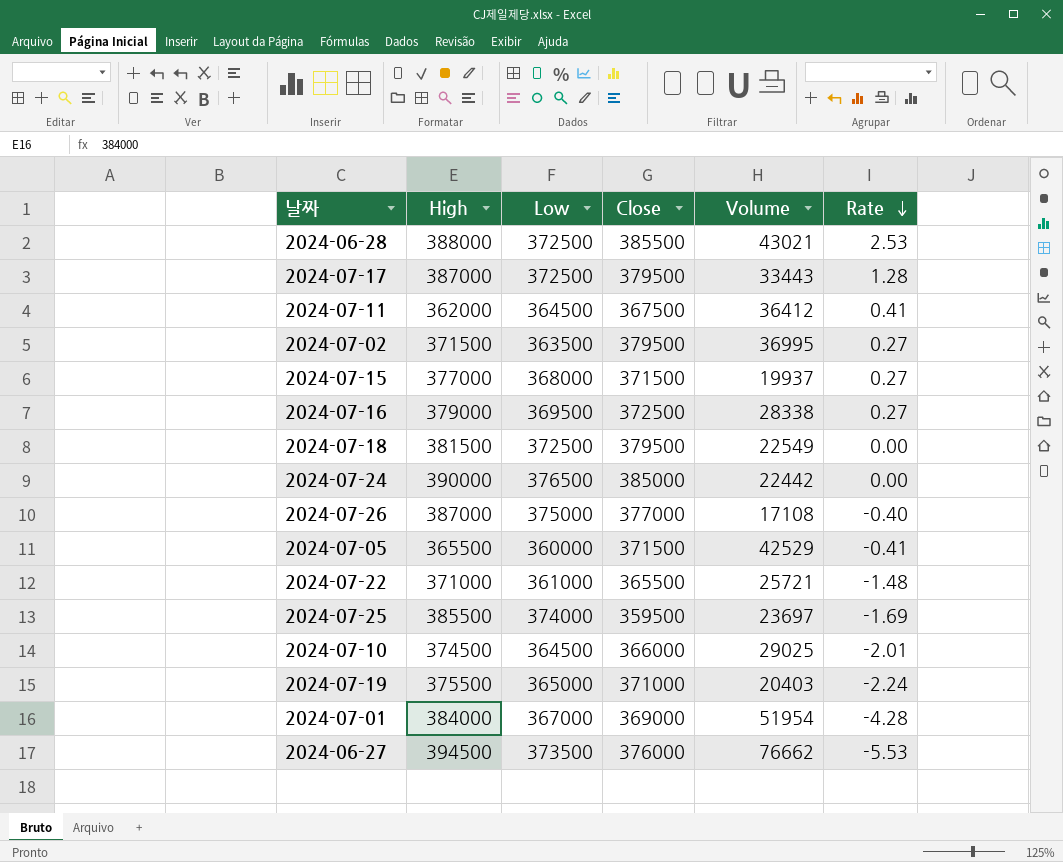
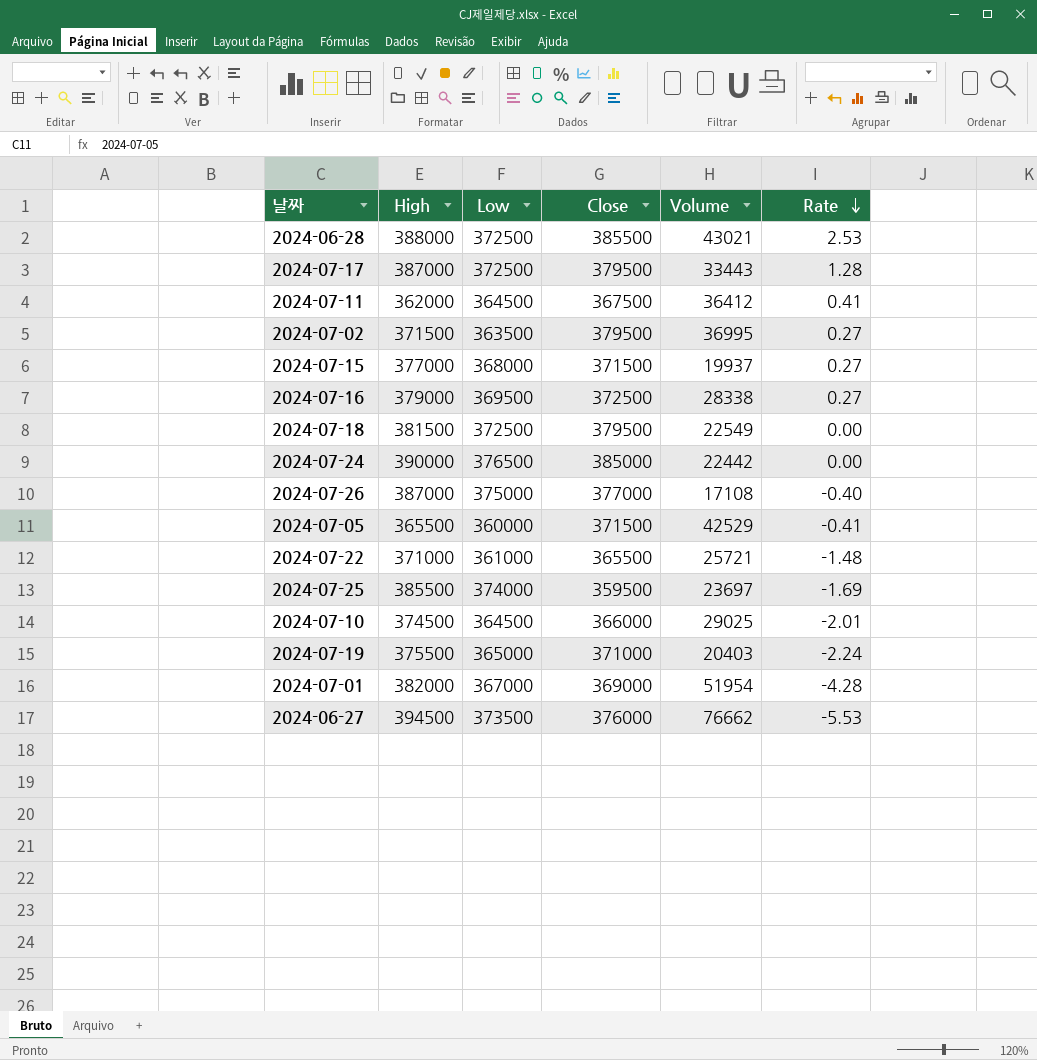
2024-07-01 | High: 384000 -> 382000

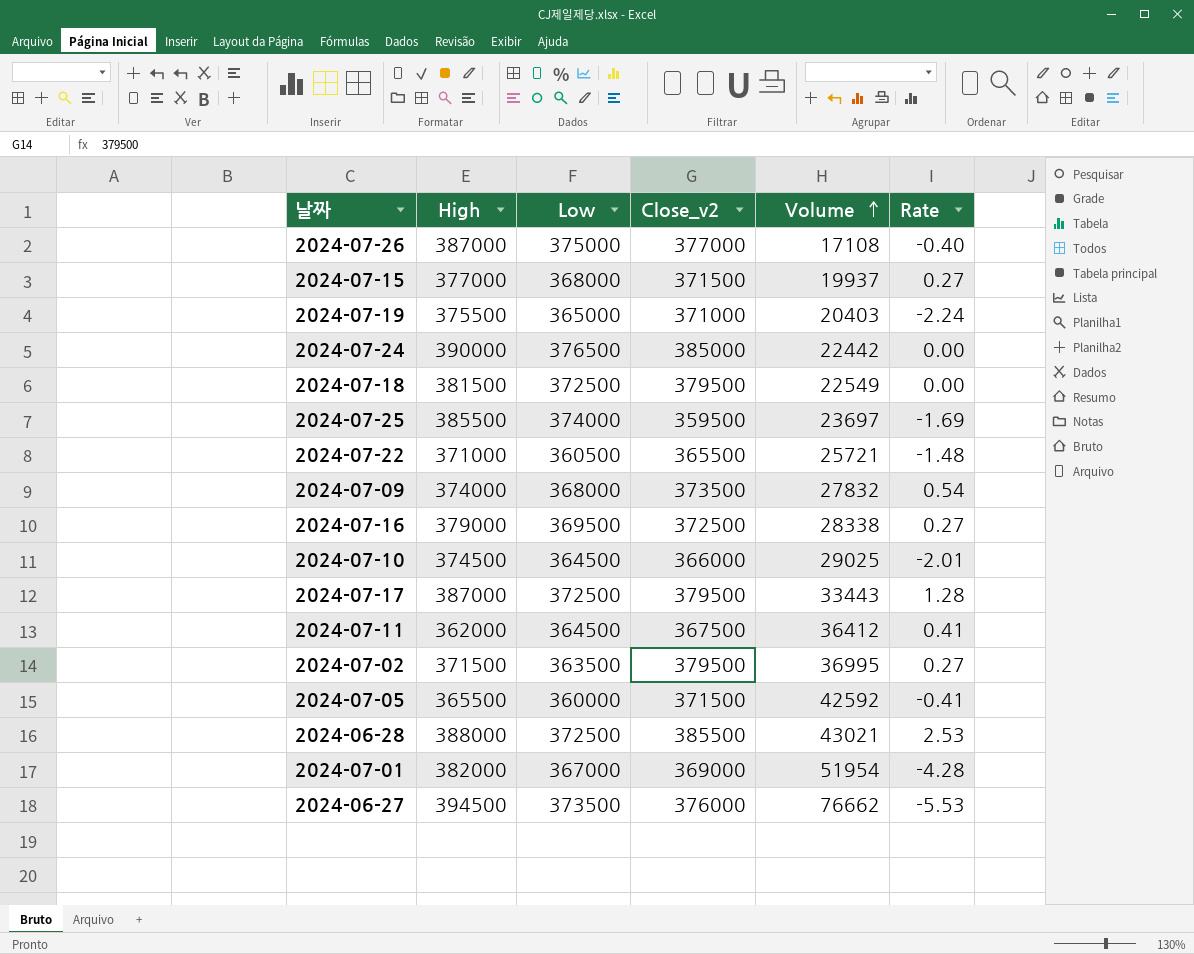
row order: Rate descending -> Volume ascending
column name: Close -> Close_v2
2024-07-22 | Low: 361000 -> 360500
row 2024-07-09: none -> 374000 | 368000 | 373500 | 27832 | 0.54
2024-07-05 | Volume: 42529 -> 42592

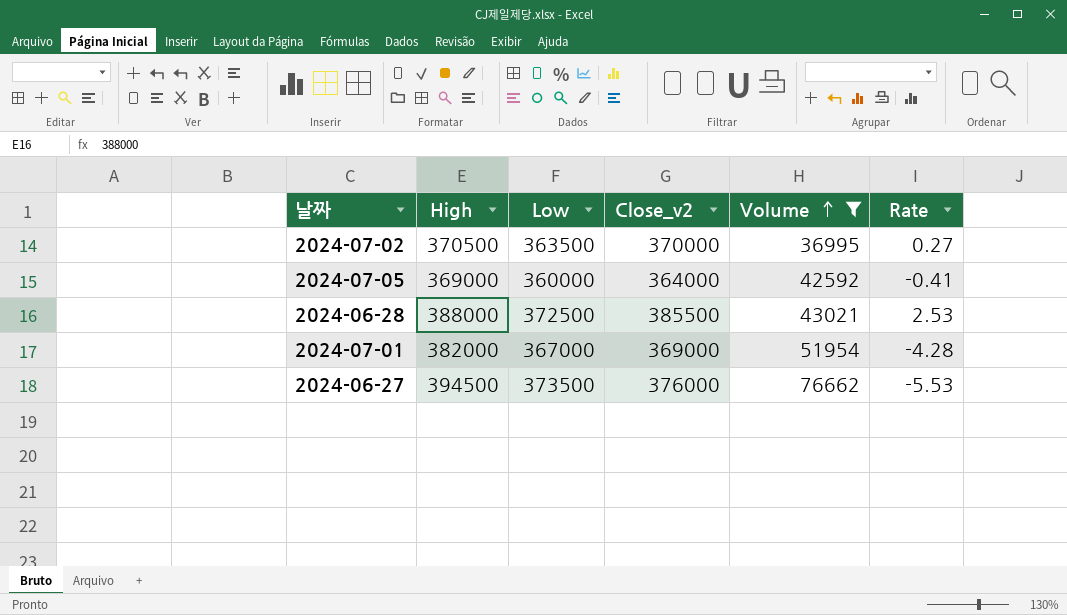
filter: none -> Volume >= 36995
2024-07-02 | High: 371500 -> 370500
2024-07-02 | Close_v2: 379500 -> 370000
2024-07-05 | High: 365500 -> 369000
2024-07-05 | Close_v2: 371500 -> 364000

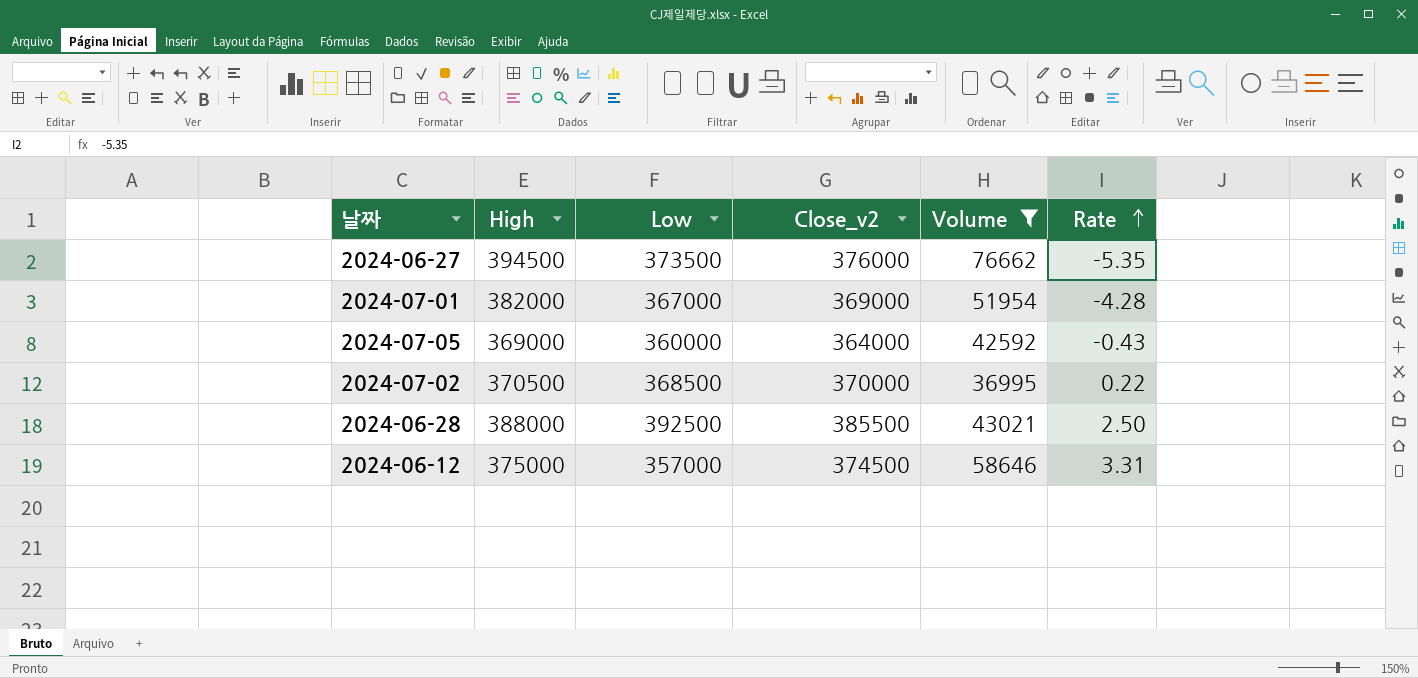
row order: Volume ascending -> Rate ascending
2024-06-27 | Rate: -5.53 -> -5.35
2024-07-05 | Rate: -0.41 -> -0.43
2024-07-02 | Low: 363500 -> 368500
2024-07-02 | Rate: 0.27 -> 0.22
2024-06-28 | Low: 372500 -> 392500
2024-06-28 | Rate: 2.53 -> 2.50
row 2024-06-12: none -> 375000 | 357000 | 374500 | 58646 | 3.31

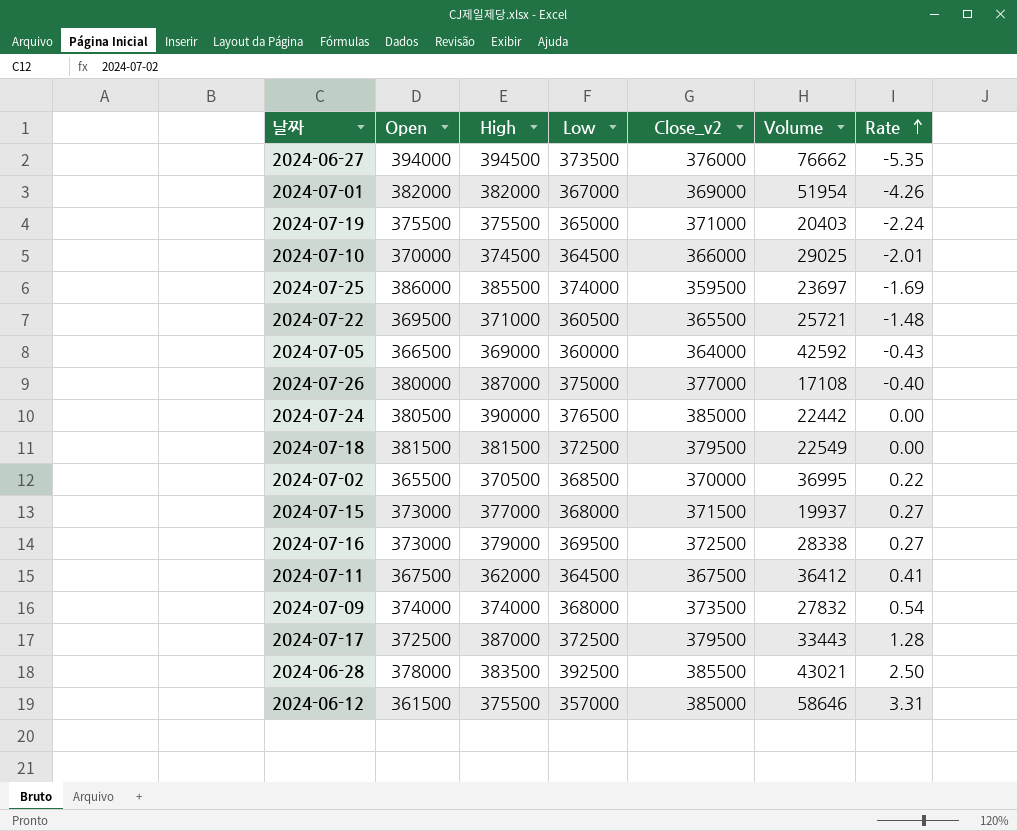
filter: Volume >= 36995 -> none
column Open | position: none -> 2
2024-07-01 | Rate: -4.28 -> -4.26
2024-06-28 | High: 388000 -> 383500
2024-06-12 | High: 375000 -> 375500
2024-06-12 | Close_v2: 374500 -> 385000

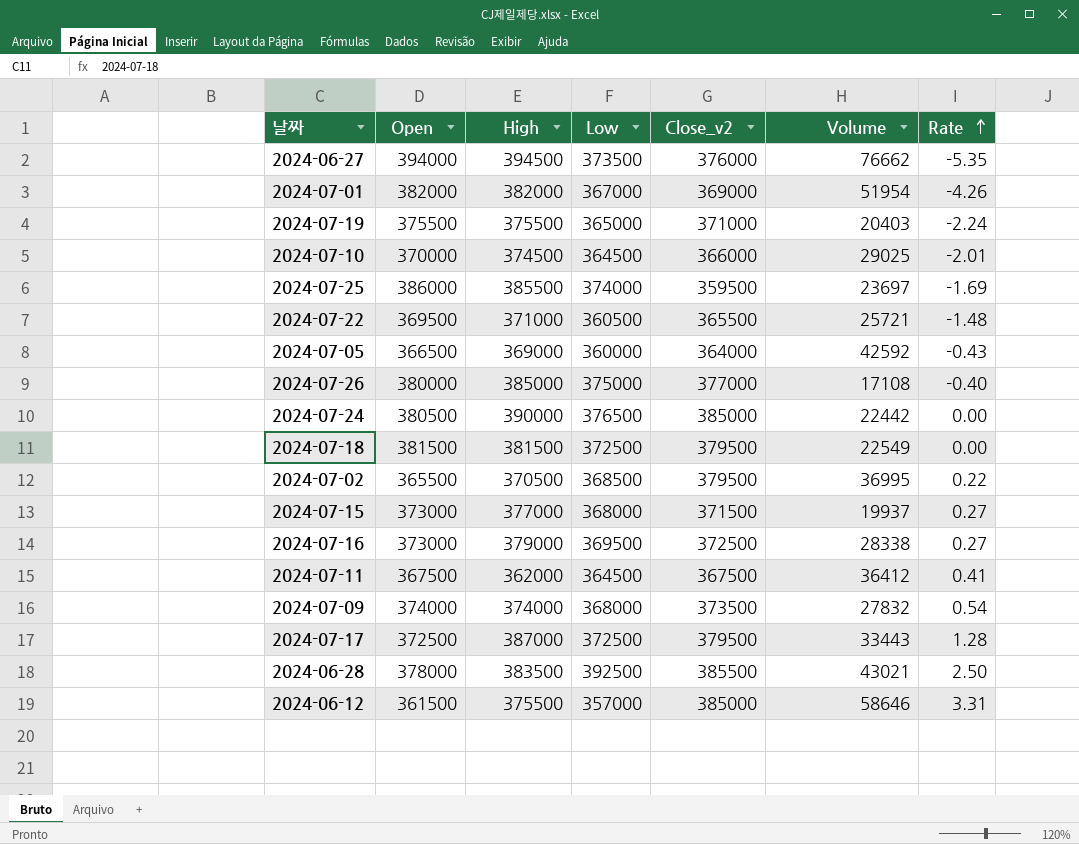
2024-07-26 | High: 387000 -> 385000
2024-07-02 | Close_v2: 370000 -> 379500

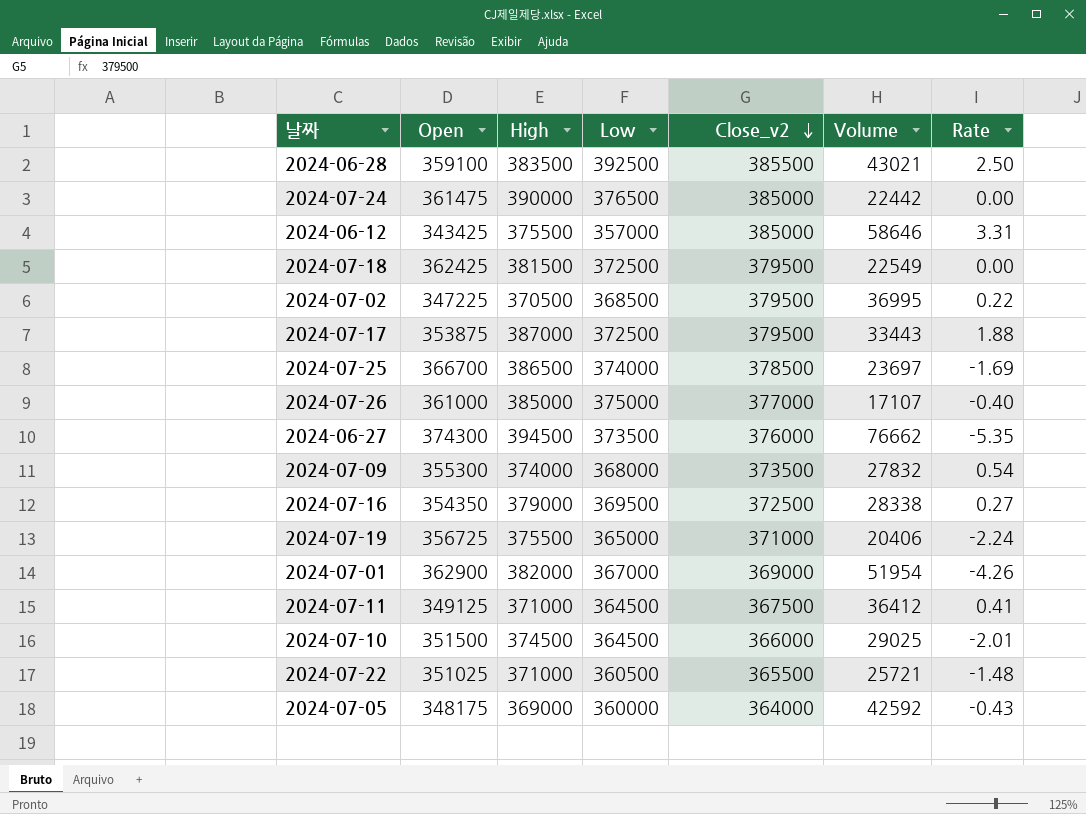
row order: Rate ascending -> Close_v2 descending
row 2024-07-15: 373000 | 377000 | 368000 | 371500 | 19937 | 0.27 -> none
2024-06-28 | Open: 378000 -> 359100
2024-07-24 | Open: 380500 -> 361475
2024-06-12 | Open: 361500 -> 343425
2024-07-18 | Open: 381500 -> 362425
2024-07-02 | Open: 365500 -> 347225
2024-07-17 | Open: 372500 -> 353875
2024-07-17 | Rate: 1.28 -> 1.88
2024-07-25 | Open: 386000 -> 366700
2024-07-25 | High: 385500 -> 386500
2024-07-25 | Close_v2: 359500 -> 378500
2024-07-26 | Open: 380000 -> 361000
2024-07-26 | Volume: 17108 -> 17107
2024-06-27 | Open: 394000 -> 374300
2024-07-09 | Open: 374000 -> 355300
2024-07-16 | Open: 373000 -> 354350
2024-07-19 | Open: 375500 -> 356725
2024-07-19 | Volume: 20403 -> 20406
2024-07-01 | Open: 382000 -> 362900
2024-07-11 | Open: 367500 -> 349125
2024-07-11 | High: 362000 -> 371000
2024-07-10 | Open: 370000 -> 351500
2024-07-22 | Open: 369500 -> 351025
2024-07-05 | Open: 366500 -> 348175

